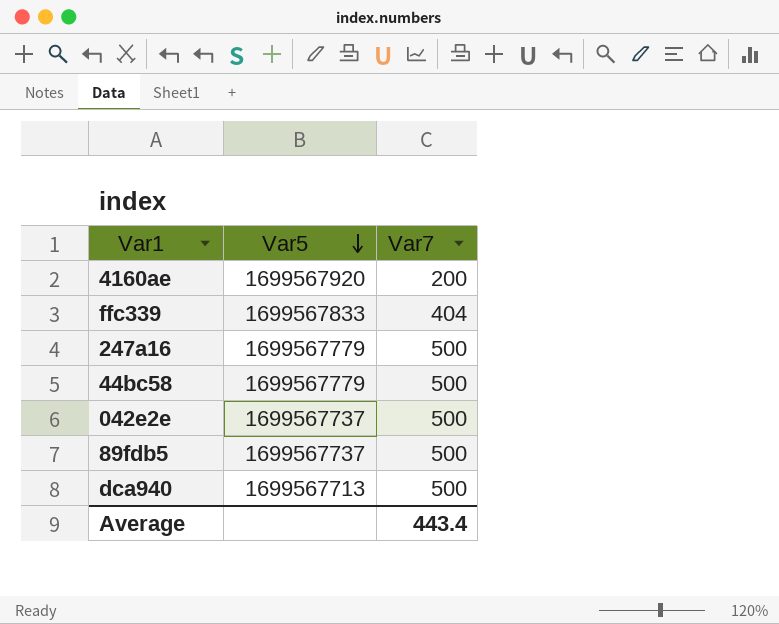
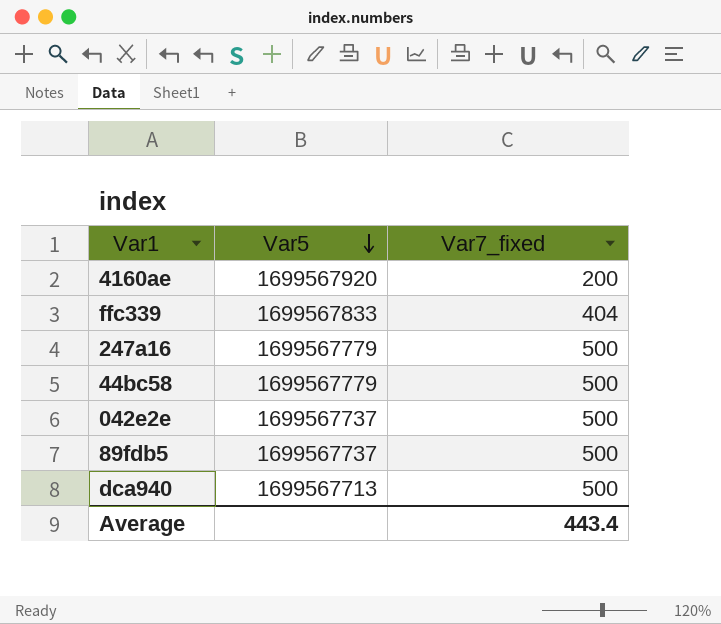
column name: Var7 -> Var7_fixed

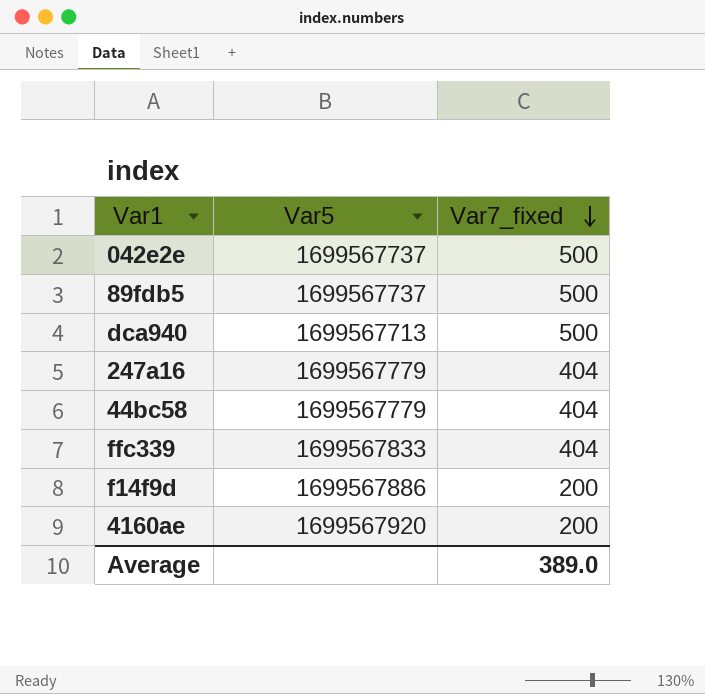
row order: Var5 descending -> Var7_fixed descending
247a16 | Var7_fixed: 500 -> 404
44bc58 | Var7_fixed: 500 -> 404
row f14f9d: none -> 1699567886 | 200
Average | Var7_fixed: 443.4 -> 389.0

